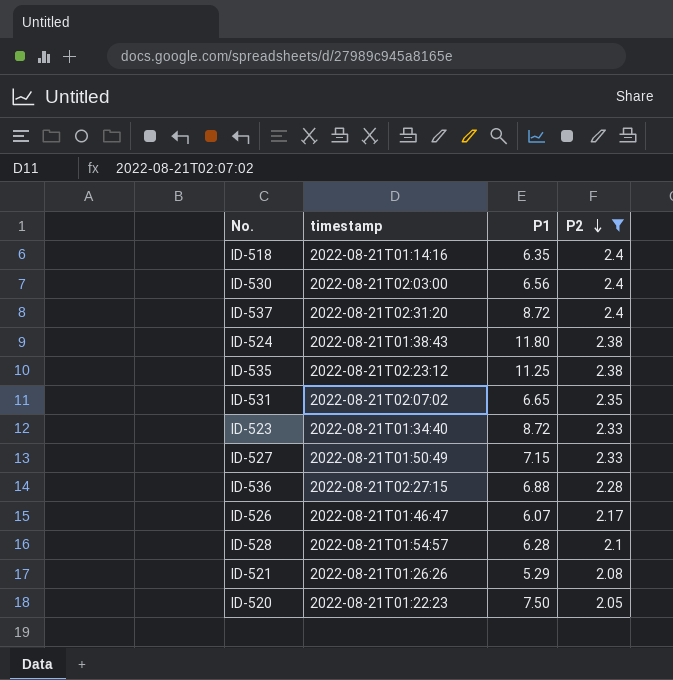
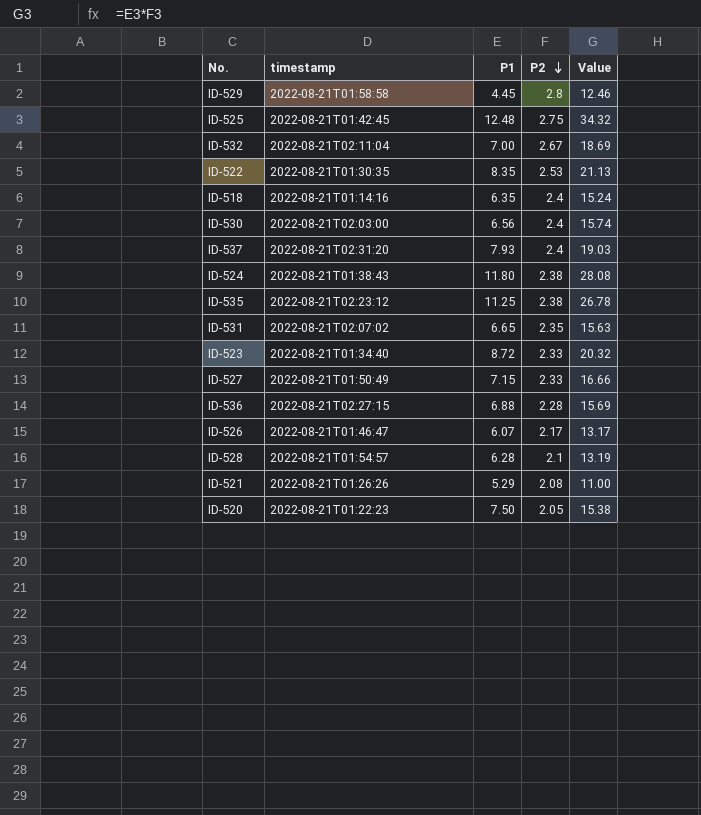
filter: P2 <= 2.4 -> none
column Value | formula: none -> [P1] * [P2]
ID-537 | P1: 8.72 -> 7.93

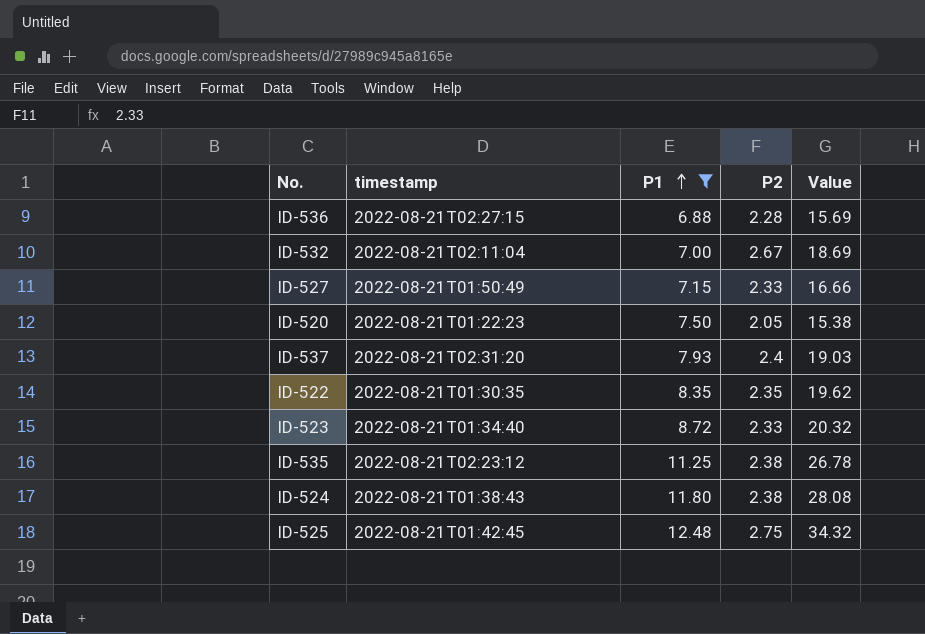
filter: none -> P1 >= 6.88
row order: P2 descending -> P1 ascending
ID-522 | P2: 2.53 -> 2.35
ID-522 | Value: 21.13 -> 19.62

